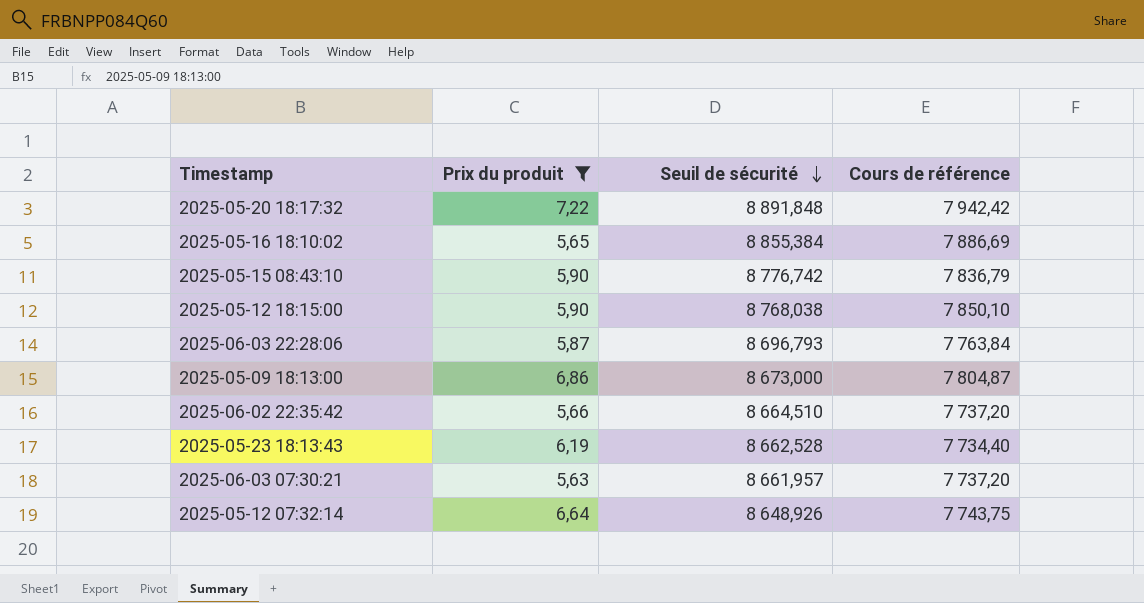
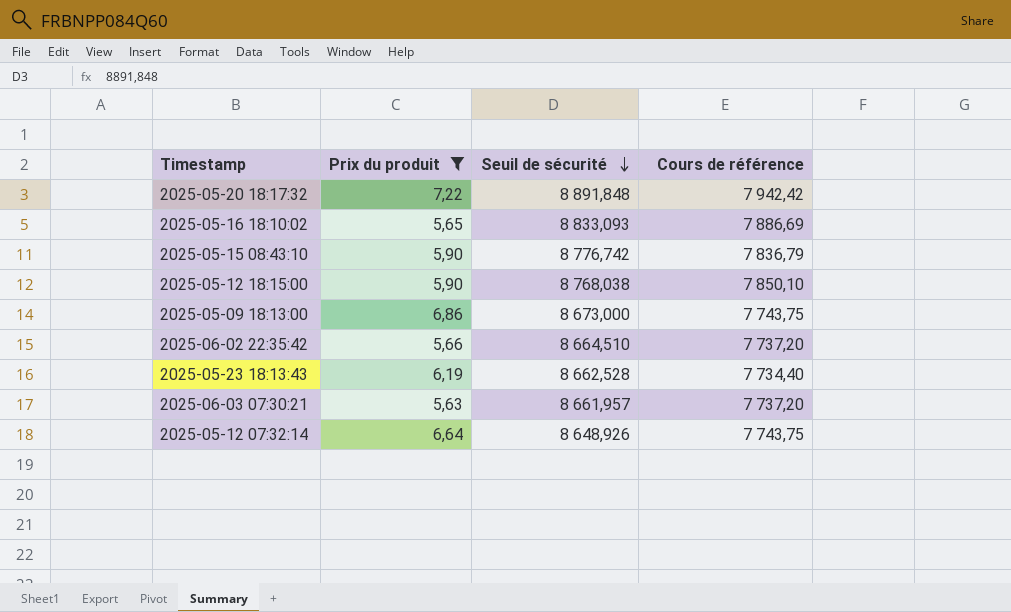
row 2025-06-03 22:28:06: 5,87 | 8 696,793 | 7 763,84 -> none
2025-05-16 18:10:02 | Seuil de sécurité: 8 855,384 -> 8 833,093
2025-05-09 18:13:00 | Cours de référence: 7 804,87 -> 7 743,75

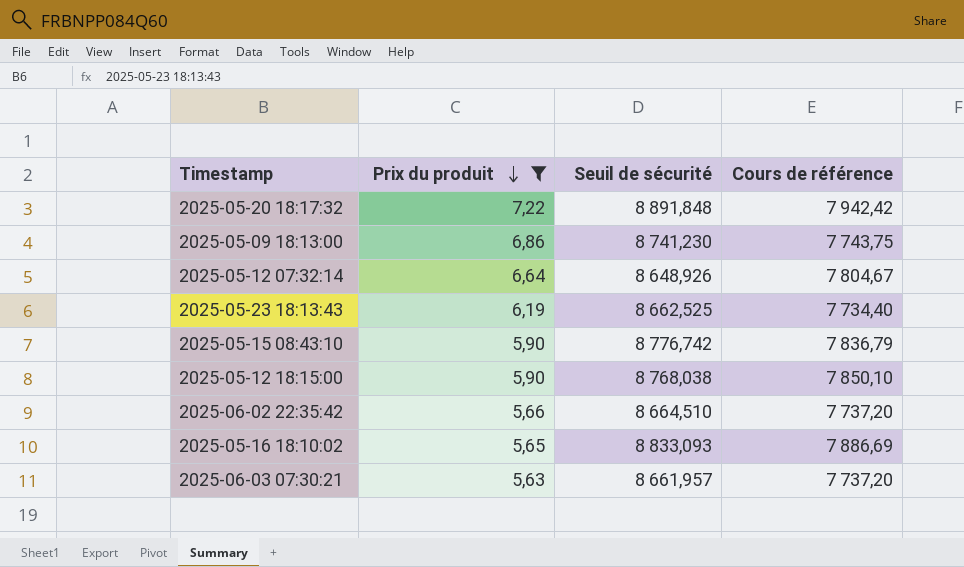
row order: Seuil de sécurité descending -> Prix du produit descending
2025-05-09 18:13:00 | Seuil de sécurité: 8 673,000 -> 8 741,230
2025-05-12 07:32:14 | Cours de référence: 7 743,75 -> 7 804,67
2025-05-23 18:13:43 | Seuil de sécurité: 8 662,528 -> 8 662,525

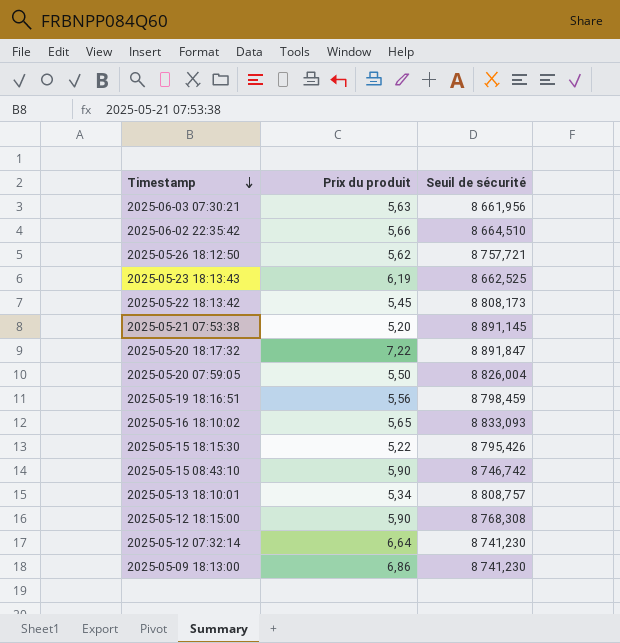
filter: Prix du produit >= 5,63 -> none
row order: Prix du produit descending -> Timestamp descending
column Cours de référence | position: 4 -> none
2025-06-03 07:30:21 | Seuil de sécurité: 8 661,957 -> 8 661,956
2025-05-20 18:17:32 | Seuil de sécurité: 8 891,848 -> 8 891,847
2025-05-15 08:43:10 | Seuil de sécurité: 8 776,742 -> 8 746,742
2025-05-12 18:15:00 | Seuil de sécurité: 8 768,038 -> 8 768,308
2025-05-12 07:32:14 | Seuil de sécurité: 8 648,926 -> 8 741,230

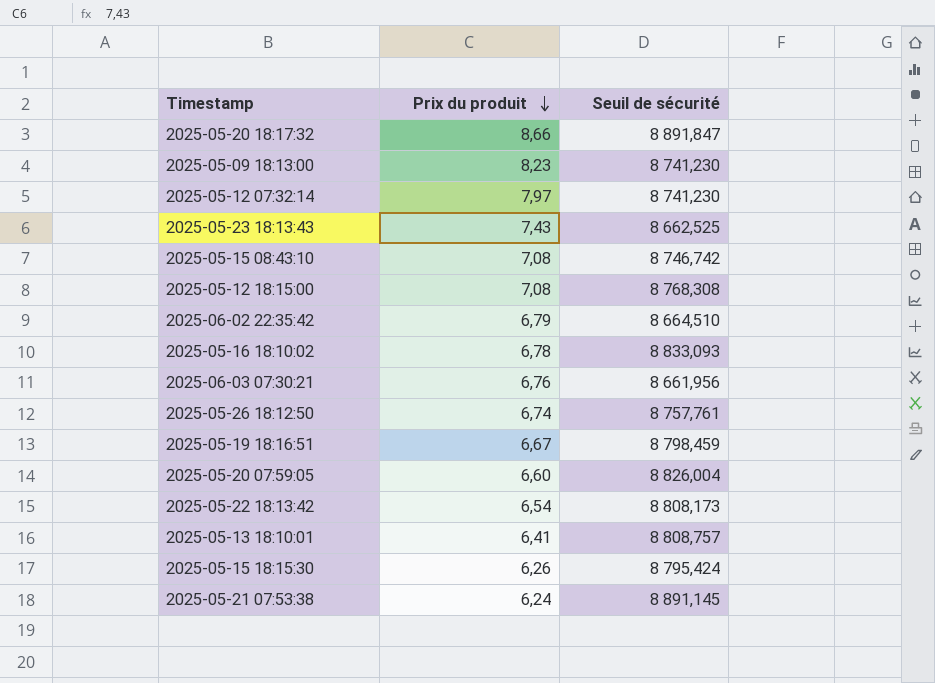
row order: Timestamp descending -> Prix du produit descending
2025-05-20 18:17:32 | Prix du produit: 7,22 -> 8,66
2025-05-09 18:13:00 | Prix du produit: 6,86 -> 8,23
2025-05-12 07:32:14 | Prix du produit: 6,64 -> 7,97
2025-05-23 18:13:43 | Prix du produit: 6,19 -> 7,43
2025-05-15 08:43:10 | Prix du produit: 5,90 -> 7,08
2025-05-12 18:15:00 | Prix du produit: 5,90 -> 7,08
2025-06-02 22:35:42 | Prix du produit: 5,66 -> 6,79
2025-05-16 18:10:02 | Prix du produit: 5,65 -> 6,78
2025-06-03 07:30:21 | Prix du produit: 5,63 -> 6,76
2025-05-26 18:12:50 | Prix du produit: 5,62 -> 6,74
2025-05-26 18:12:50 | Seuil de sécurité: 8 757,721 -> 8 757,761
2025-05-19 18:16:51 | Prix du produit: 5,56 -> 6,67
2025-05-20 07:59:05 | Prix du produit: 5,50 -> 6,60
2025-05-22 18:13:42 | Prix du produit: 5,45 -> 6,54
2025-05-13 18:10:01 | Prix du produit: 5,34 -> 6,41
2025-05-15 18:15:30 | Prix du produit: 5,22 -> 6,26
2025-05-15 18:15:30 | Seuil de sécurité: 8 795,426 -> 8 795,424
2025-05-21 07:53:38 | Prix du produit: 5,20 -> 6,24

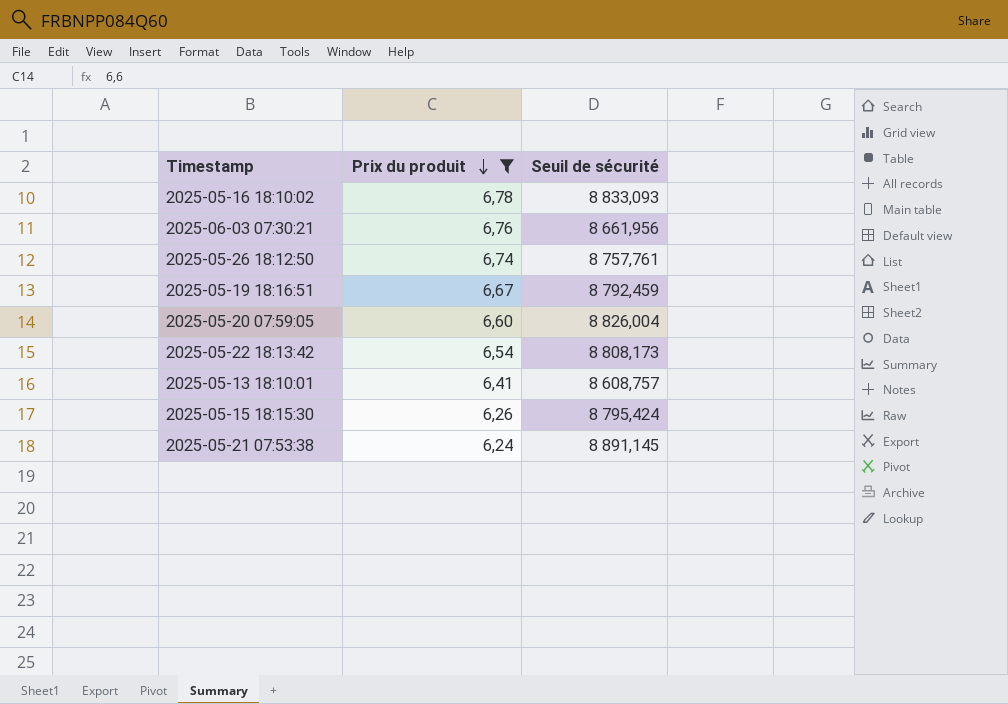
filter: none -> Prix du produit <= 6,78
2025-05-19 18:16:51 | Seuil de sécurité: 8 798,459 -> 8 792,459
2025-05-13 18:10:01 | Seuil de sécurité: 8 808,757 -> 8 608,757

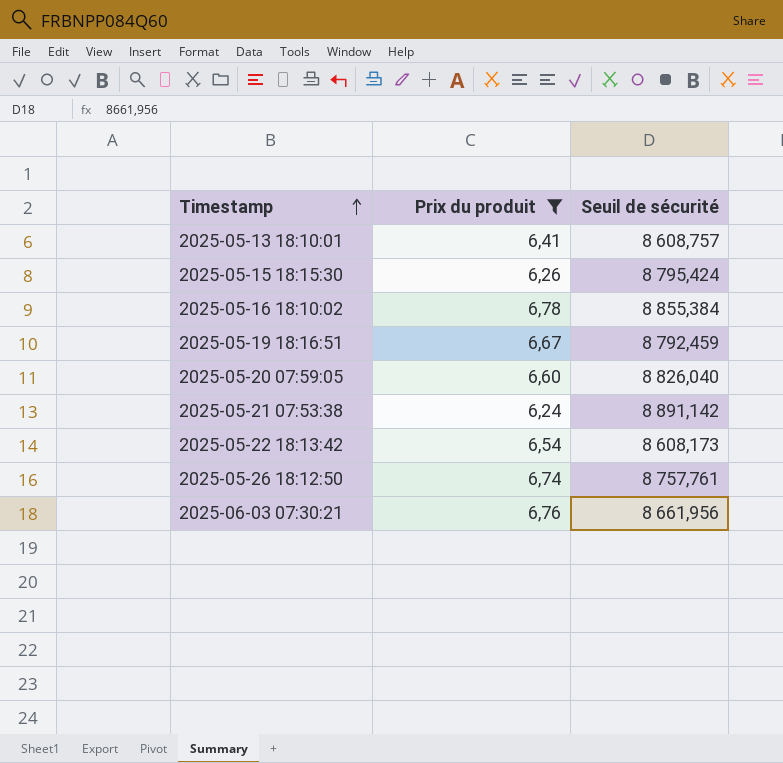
row order: Prix du produit descending -> Timestamp ascending
2025-05-16 18:10:02 | Seuil de sécurité: 8 833,093 -> 8 855,384
2025-05-20 07:59:05 | Seuil de sécurité: 8 826,004 -> 8 826,040
2025-05-21 07:53:38 | Seuil de sécurité: 8 891,145 -> 8 891,142
2025-05-22 18:13:42 | Seuil de sécurité: 8 808,173 -> 8 608,173

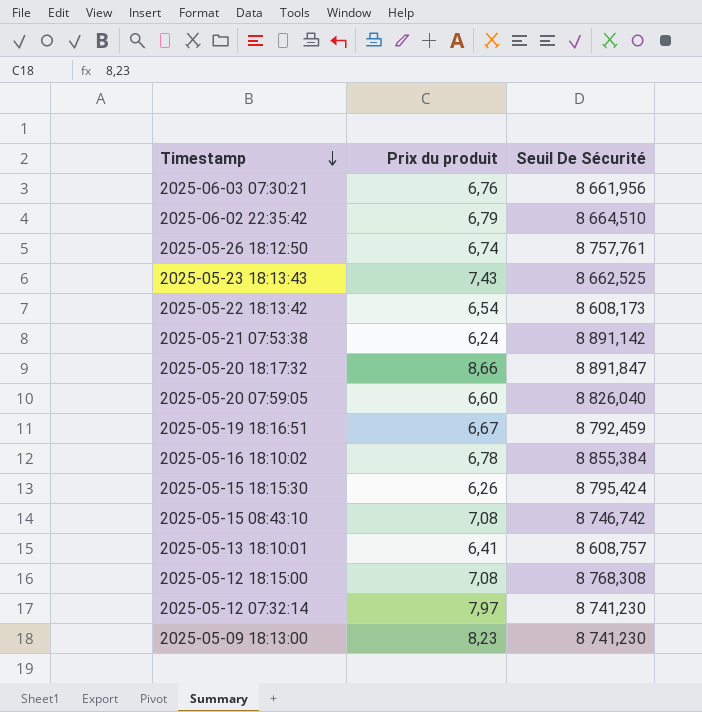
filter: Prix du produit <= 6,78 -> none
row order: Timestamp ascending -> Timestamp descending
column name: Seuil de sécurité -> Seuil De Sécurité

